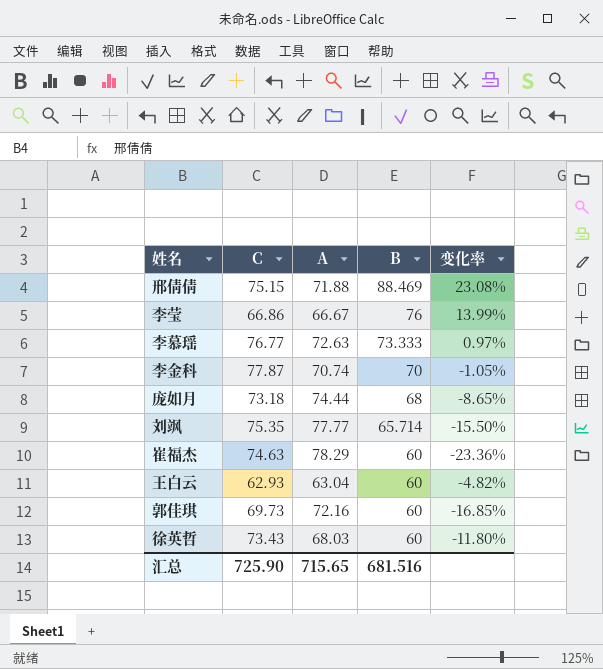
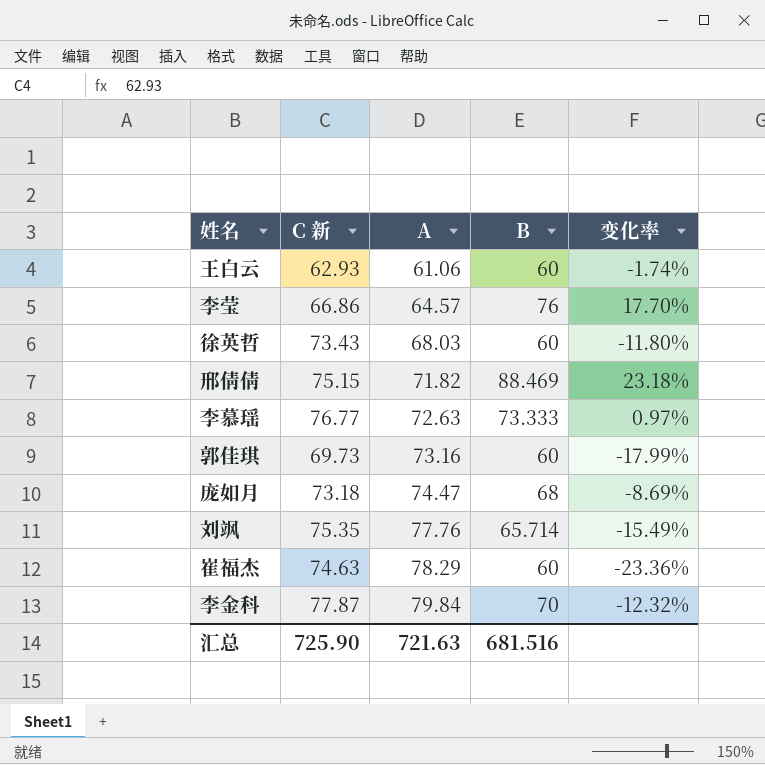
row order: B descending -> A ascending
column name: C -> C 新
王白云 | A: 63.04 -> 61.06
王白云 | 变化率: -4.82% -> -1.74%
李莹 | A: 66.67 -> 64.57
李莹 | 变化率: 13.99% -> 17.70%
邢倩倩 | A: 71.88 -> 71.82
邢倩倩 | 变化率: 23.08% -> 23.18%
郭佳琪 | A: 72.16 -> 73.16
郭佳琪 | 变化率: -16.85% -> -17.99%
庞如月 | A: 74.44 -> 74.47
庞如月 | 变化率: -8.65% -> -8.69%
刘飒 | A: 77.77 -> 77.76
刘飒 | 变化率: -15.50% -> -15.49%
李金科 | A: 70.74 -> 79.84
李金科 | 变化率: -1.05% -> -12.32%
汇总 | A: 715.65 -> 721.63

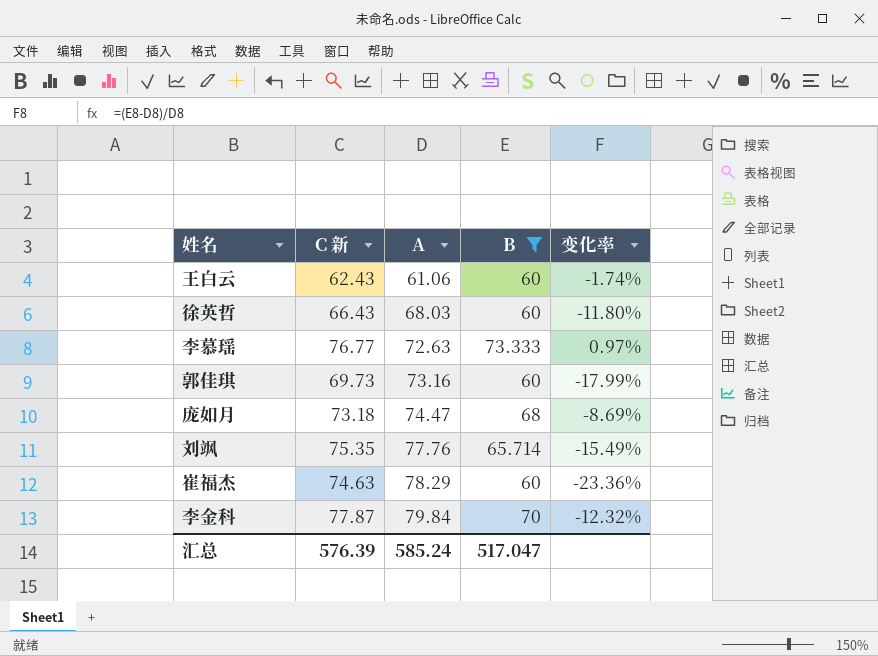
filter: none -> B <= 73.333
王白云 | C 新: 62.93 -> 62.43
徐英哲 | C 新: 73.43 -> 66.43
汇总 | C 新: 725.90 -> 576.39
汇总 | A: 721.63 -> 585.24
汇总 | B: 681.516 -> 517.047

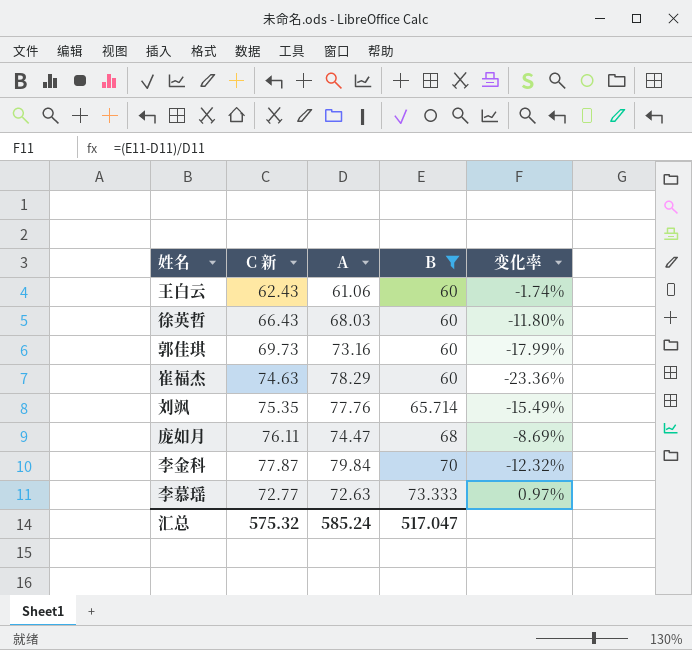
row order: A ascending -> B ascending
庞如月 | C 新: 73.18 -> 76.11
李慕瑶 | C 新: 76.77 -> 72.77
汇总 | C 新: 576.39 -> 575.32

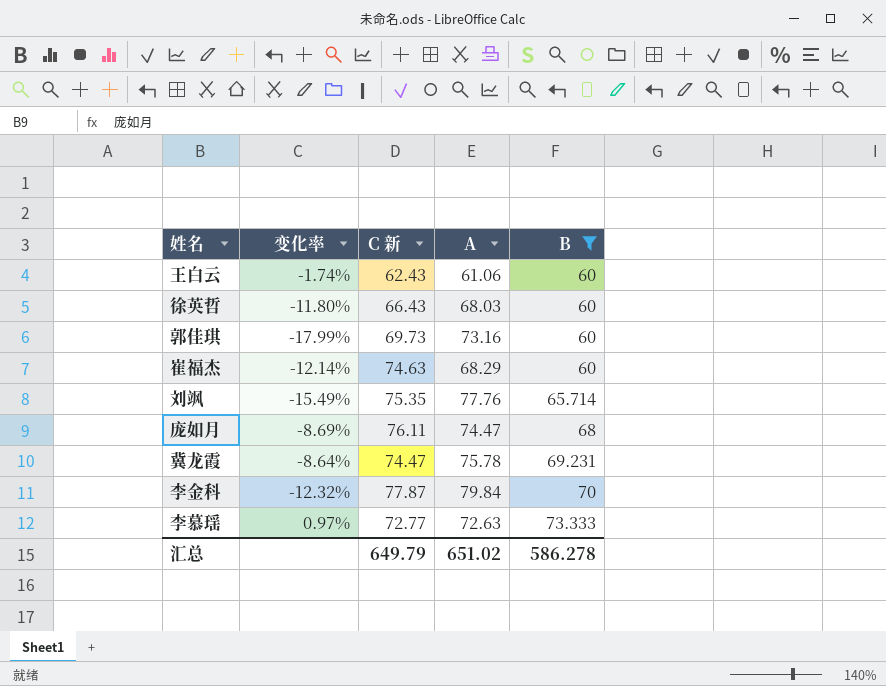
column 变化率 | position: 5 -> 2
崔福杰 | 变化率: -23.36% -> -12.14%
崔福杰 | A: 78.29 -> 68.29
row 冀龙霞: none -> -8.64% | 74.47 | 75.78 | 69.231
汇总 | C 新: 575.32 -> 649.79
汇总 | A: 585.24 -> 651.02
汇总 | B: 517.047 -> 586.278

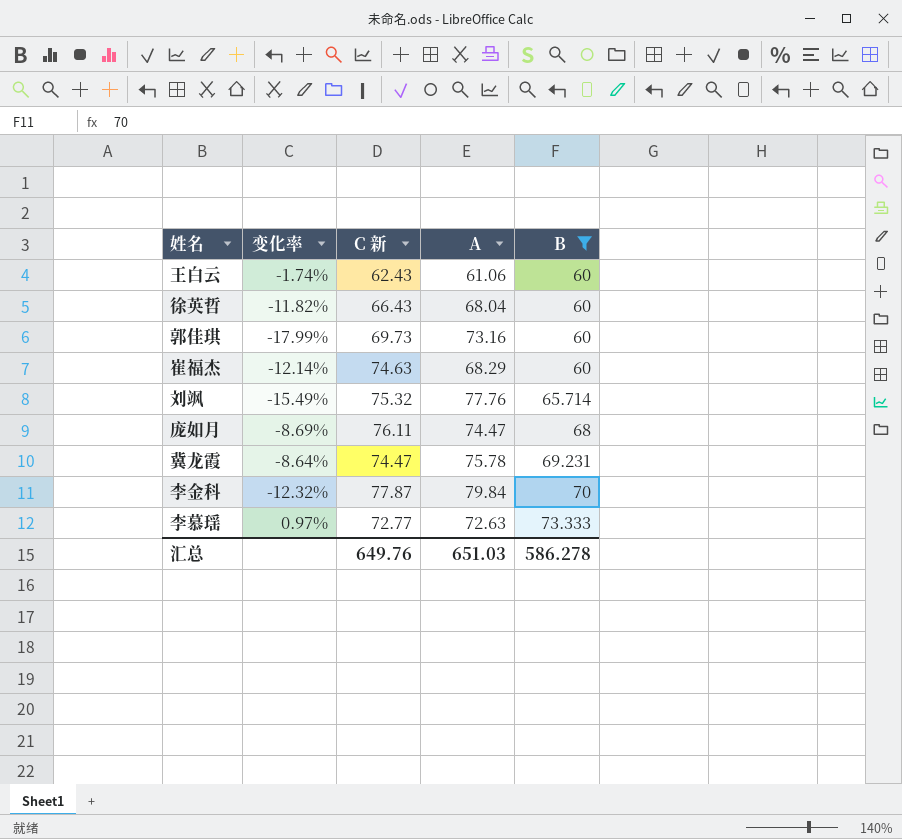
徐英哲 | 变化率: -11.80% -> -11.82%
徐英哲 | A: 68.03 -> 68.04
刘飒 | C 新: 75.35 -> 75.32
汇总 | C 新: 649.79 -> 649.76
汇总 | A: 651.02 -> 651.03

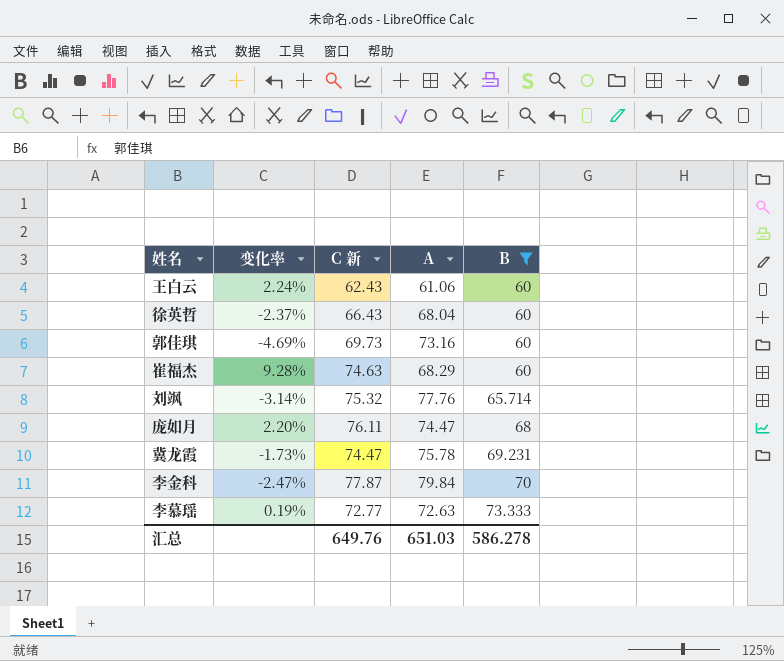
column 变化率 | formula: ([B] - [A]) / [A] -> ([C 新] - [A]) / [A]

